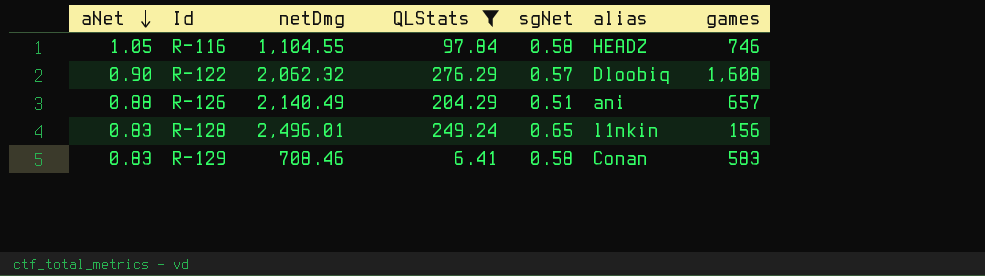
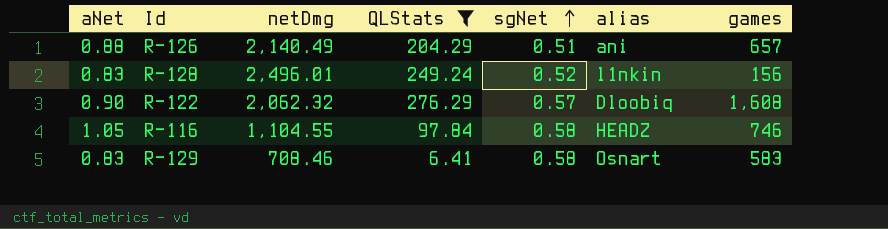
row order: aNet descending -> sgNet ascending
R-128 | sgNet: 0.65 -> 0.52
R-129 | alias: Conan -> Osnart

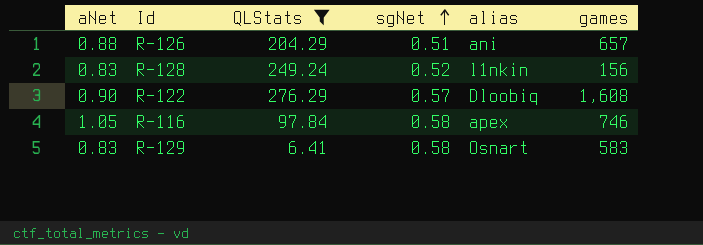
column netDmg | position: 3 -> none
R-116 | alias: HEADZ -> apex

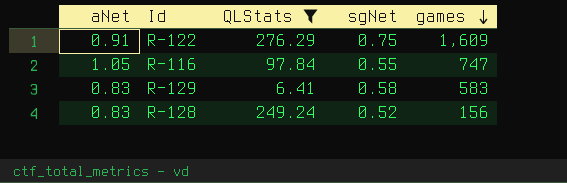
row order: sgNet ascending -> games descending
column alias | position: 5 -> none
row R-126: 0.88 | 204.29 | 0.51 | ani | 657 -> none
R-122 | aNet: 0.90 -> 0.91
R-122 | sgNet: 0.57 -> 0.75
R-122 | games: 1,608 -> 1,609
R-116 | sgNet: 0.58 -> 0.55
R-116 | games: 746 -> 747

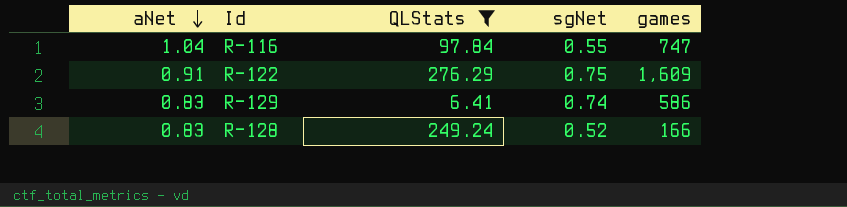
row order: games descending -> aNet descending
R-116 | aNet: 1.05 -> 1.04
R-129 | sgNet: 0.58 -> 0.74
R-129 | games: 583 -> 586
R-128 | games: 156 -> 166

